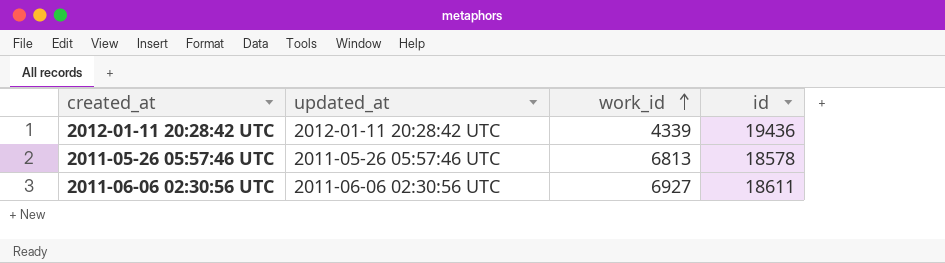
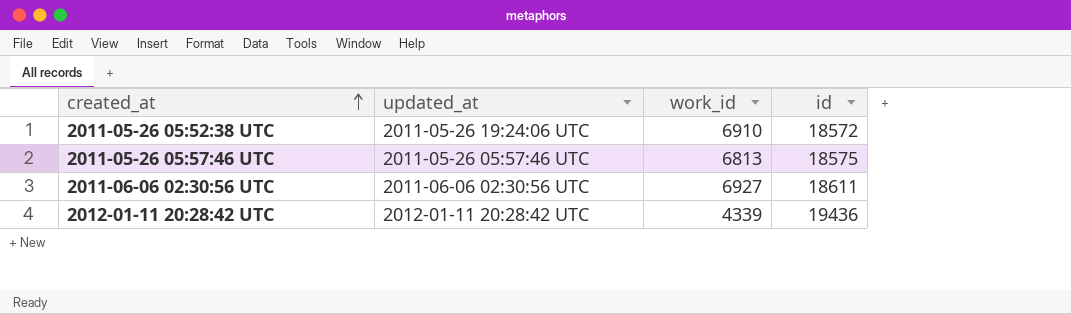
row order: work_id ascending -> created_at ascending
row 2011-05-26 05:52:38 UTC: none -> 2011-05-26 19:24:06 UTC | 6910 | 18572
2011-05-26 05:57:46 UTC | id: 18578 -> 18575

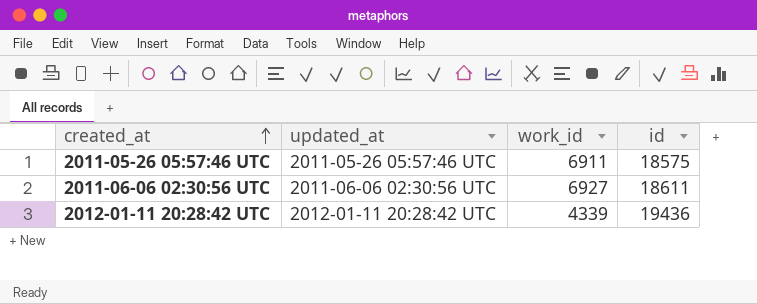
row 2011-05-26 05:52:38 UTC: 2011-05-26 19:24:06 UTC | 6910 | 18572 -> none
2011-05-26 05:57:46 UTC | work_id: 6813 -> 6911

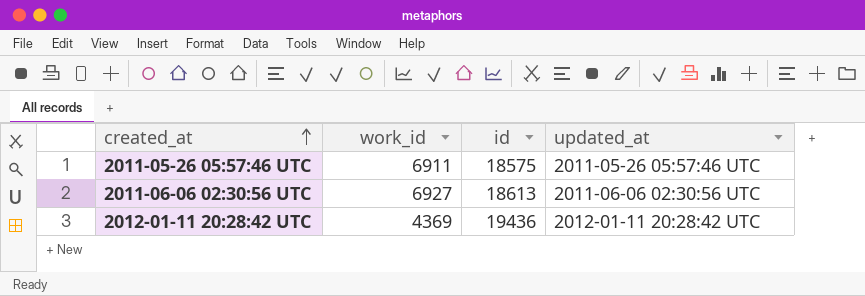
column updated_at | position: 2 -> 4
2011-06-06 02:30:56 UTC | id: 18611 -> 18613
2012-01-11 20:28:42 UTC | work_id: 4339 -> 4369

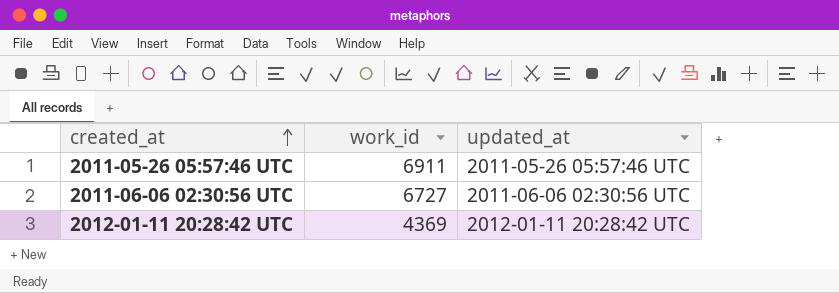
column id | position: 3 -> none
2011-06-06 02:30:56 UTC | work_id: 6927 -> 6727

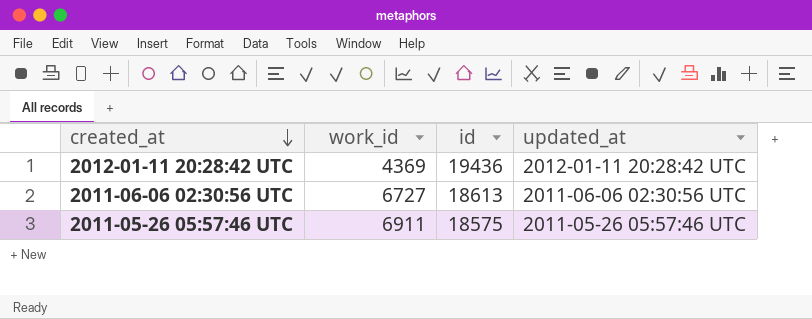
row order: created_at ascending -> created_at descending
column id | position: none -> 3

